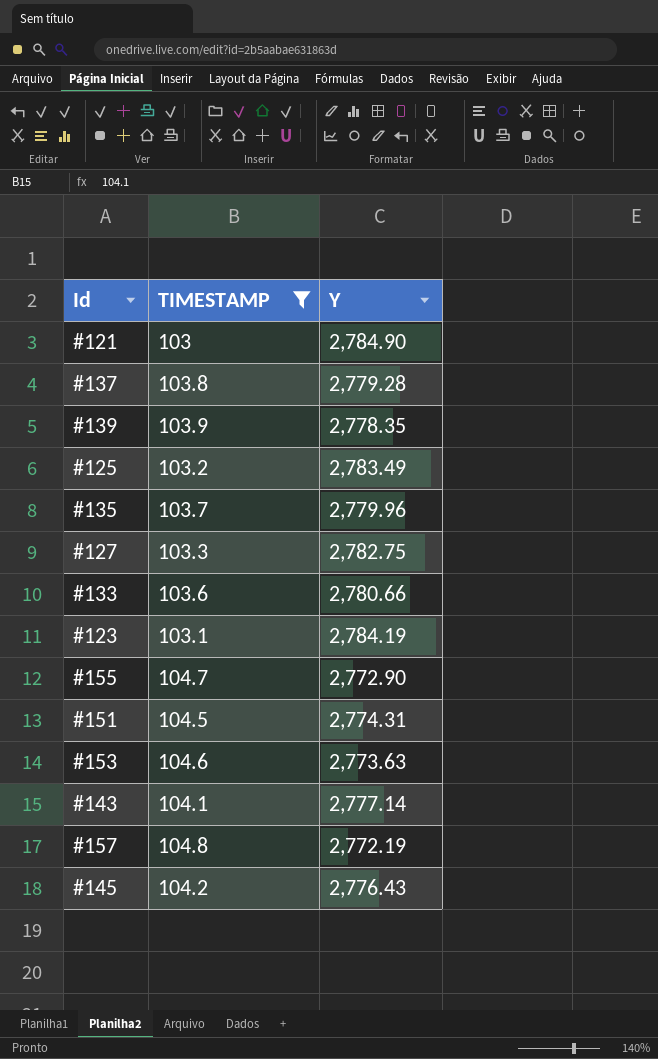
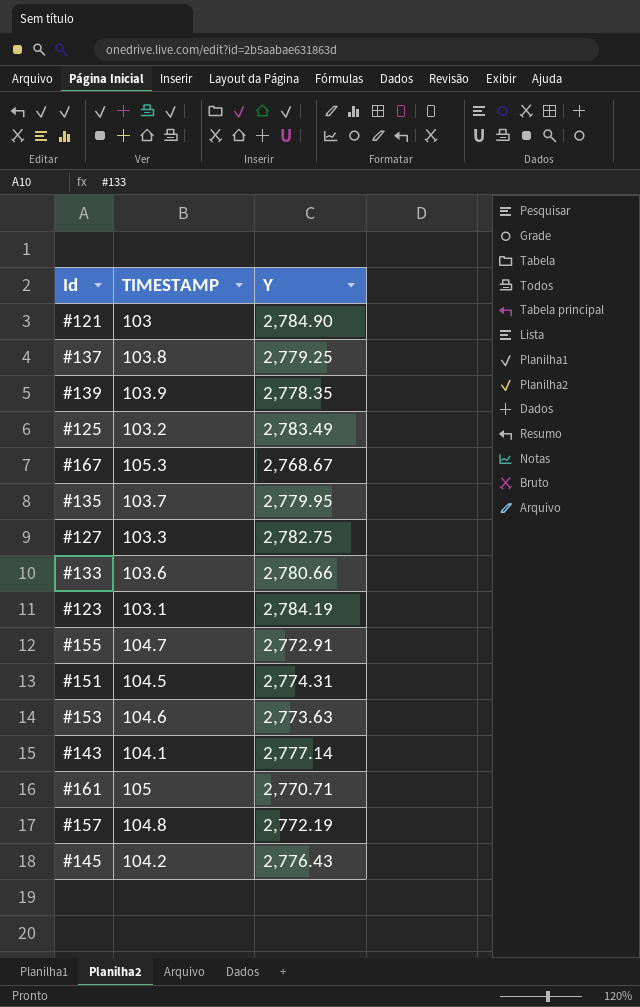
filter: TIMESTAMP <= 104.8 -> none
#137 | Y: 2,779.28 -> 2,779.25
#135 | Y: 2,779.96 -> 2,779.95
#155 | Y: 2,772.90 -> 2,772.91

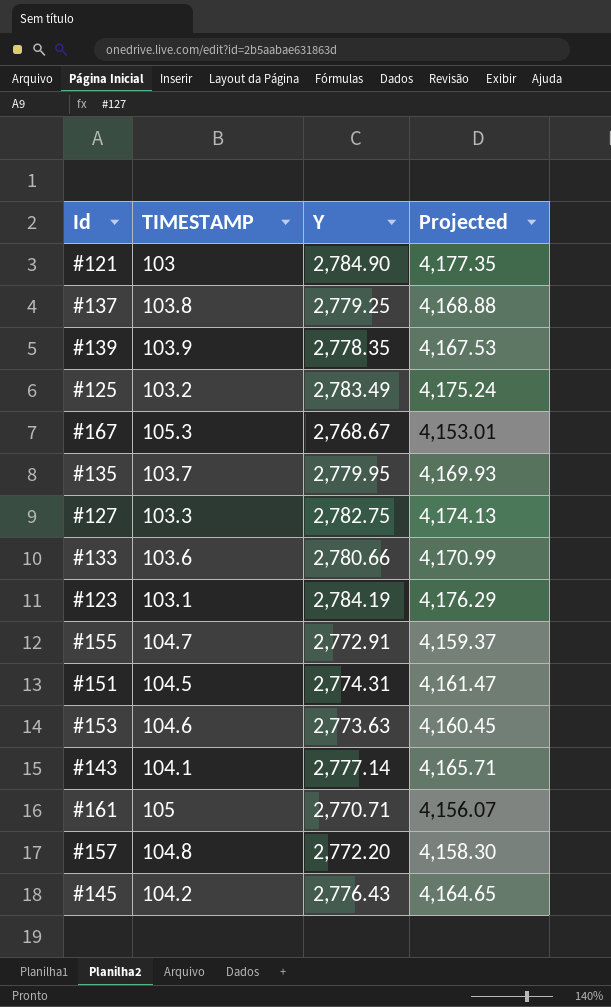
column Projected | formula: none -> [Y] * 1.5
#157 | Y: 2,772.19 -> 2,772.20

